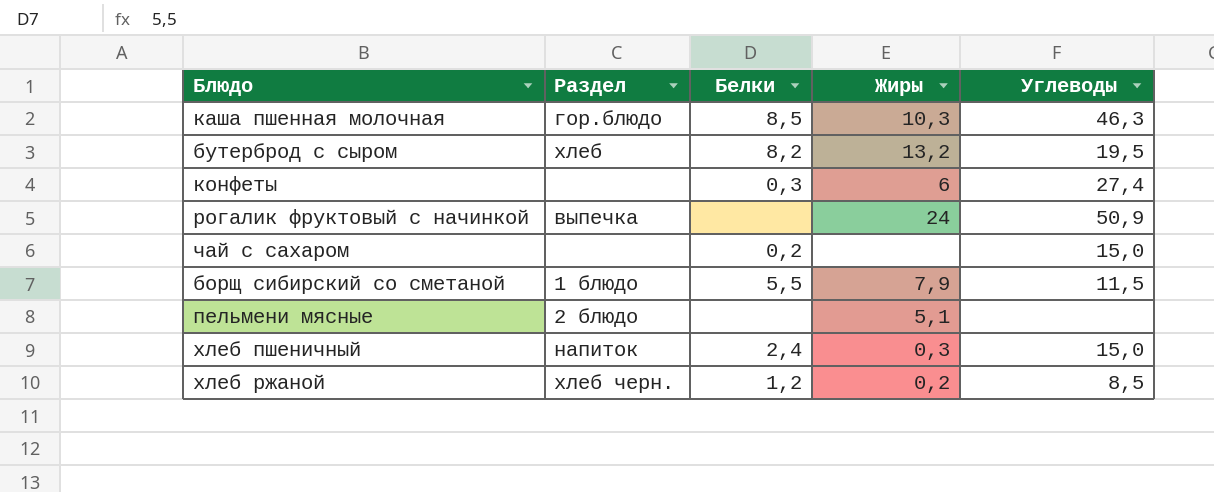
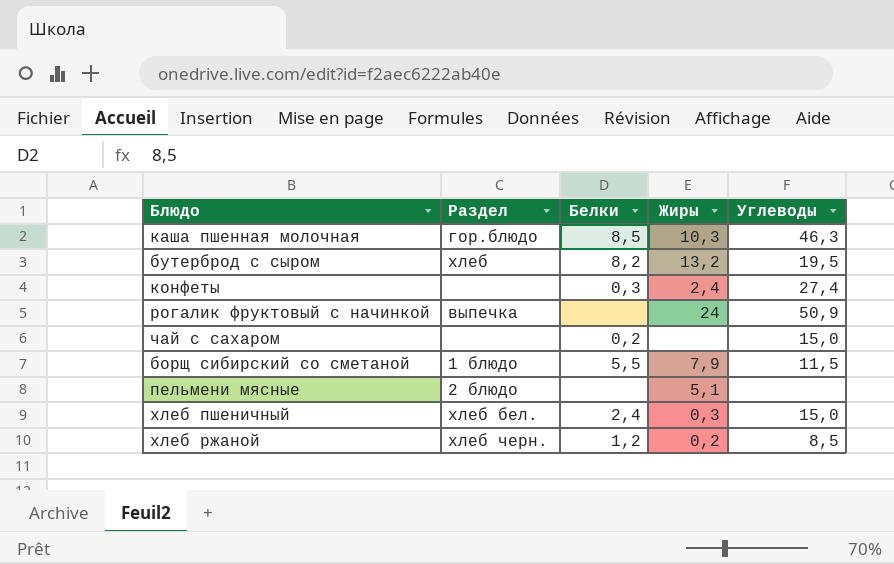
конфеты | Жиры: 6 -> 2,4
хлеб пшеничный | Раздел: напиток -> хлеб бел.

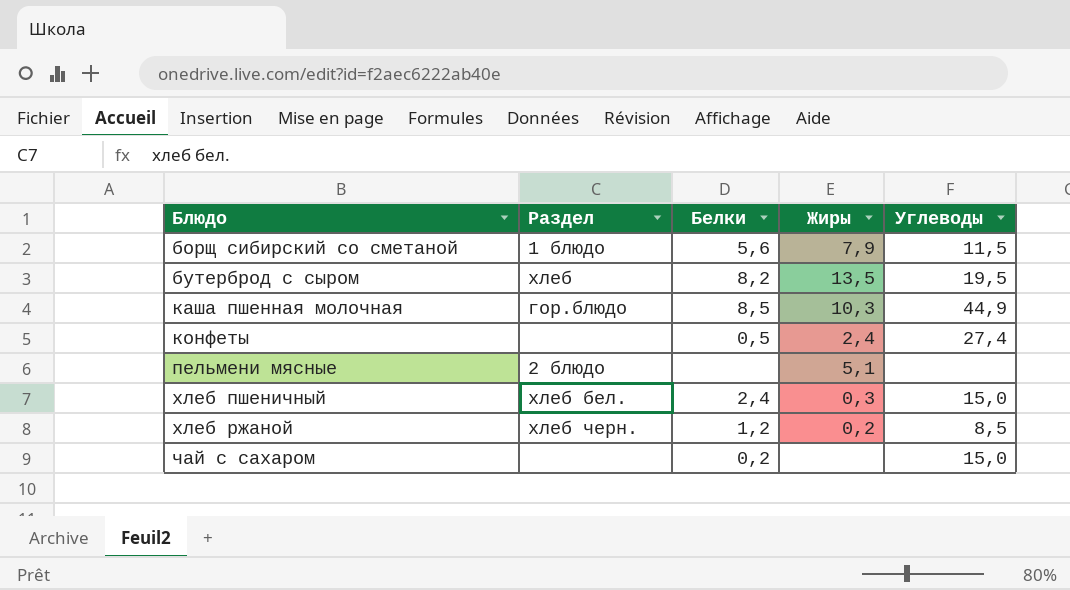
row order: none -> Блюдо ascending
row рогалик фруктовый с начинкой: выпечка | none | 24 | 50,9 -> none
борщ сибирский со сметаной | Белки: 5,5 -> 5,6
бутерброд с сыром | Жиры: 13,2 -> 13,5
каша пшенная молочная | Углеводы: 46,3 -> 44,9
конфеты | Белки: 0,3 -> 0,5

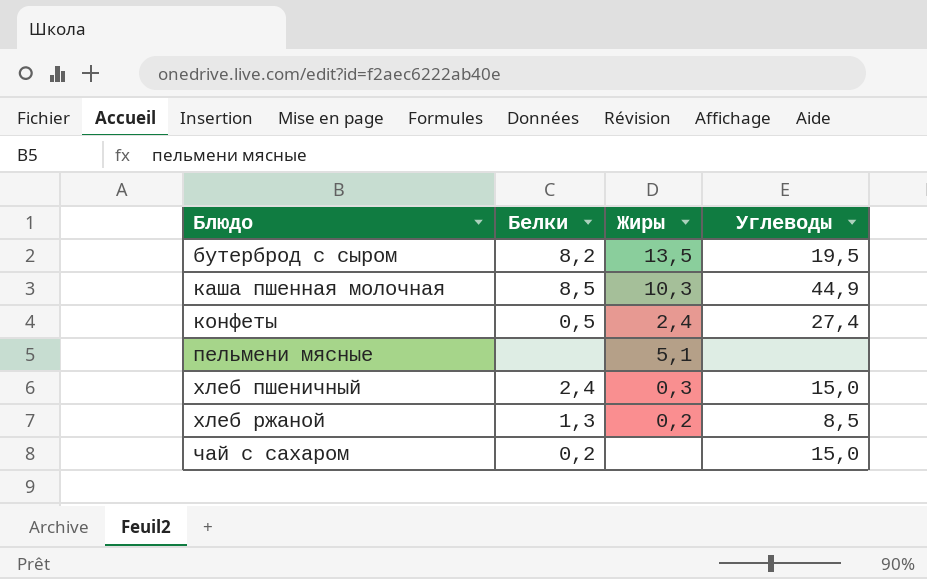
column Раздел | position: 2 -> none
row борщ сибирский со сметаной: 1 блюдо | 5,6 | 7,9 | 11,5 -> none
хлеб ржаной | Белки: 1,2 -> 1,3

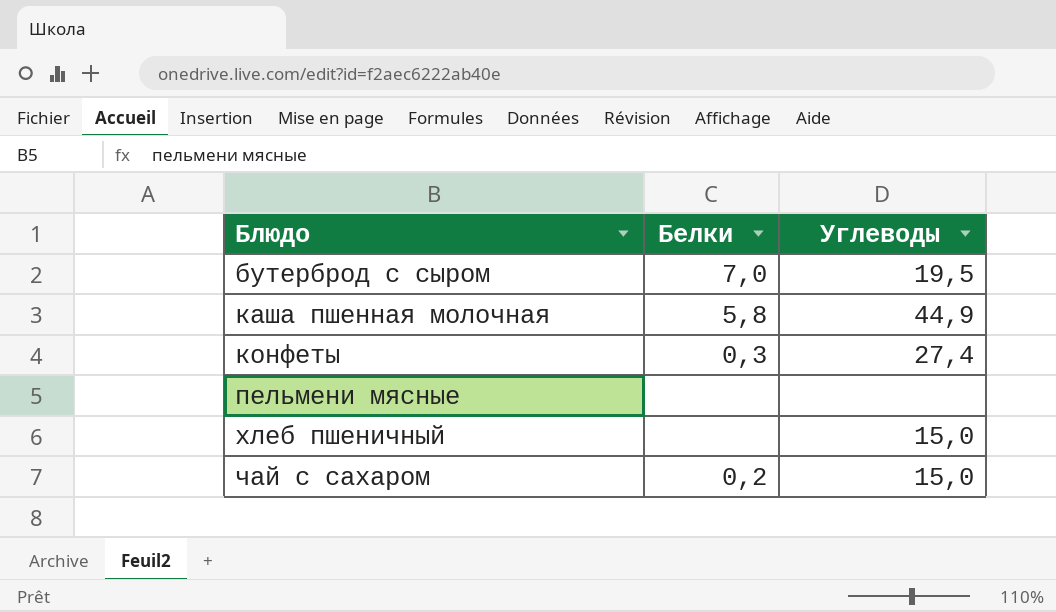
column Жиры | position: 3 -> none
row хлеб ржаной: 1,3 | 0,2 | 8,5 -> none
бутерброд с сыром | Белки: 8,2 -> 7,0
каша пшенная молочная | Белки: 8,5 -> 5,8
конфеты | Белки: 0,5 -> 0,3
хлеб пшеничный | Белки: 2,4 -> none

